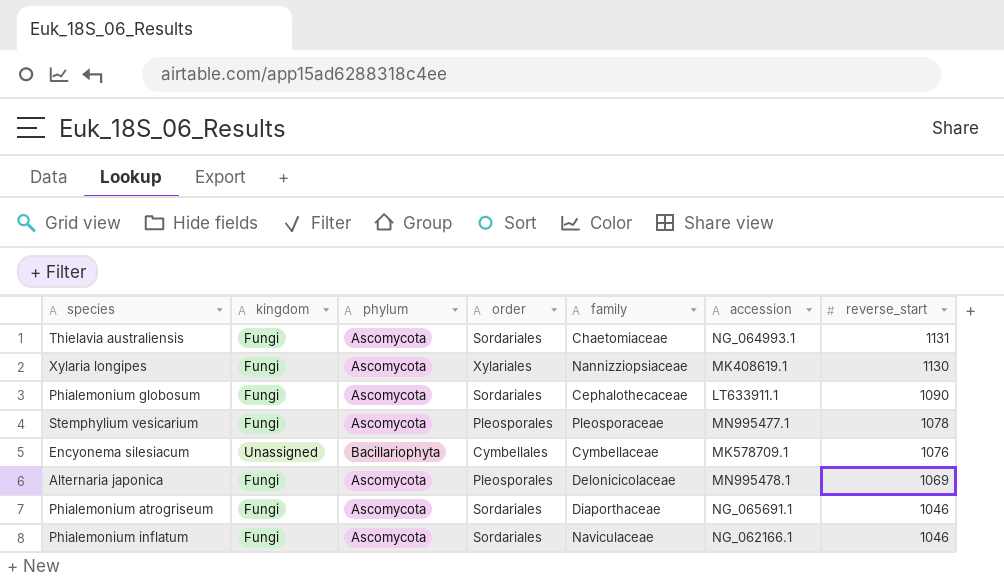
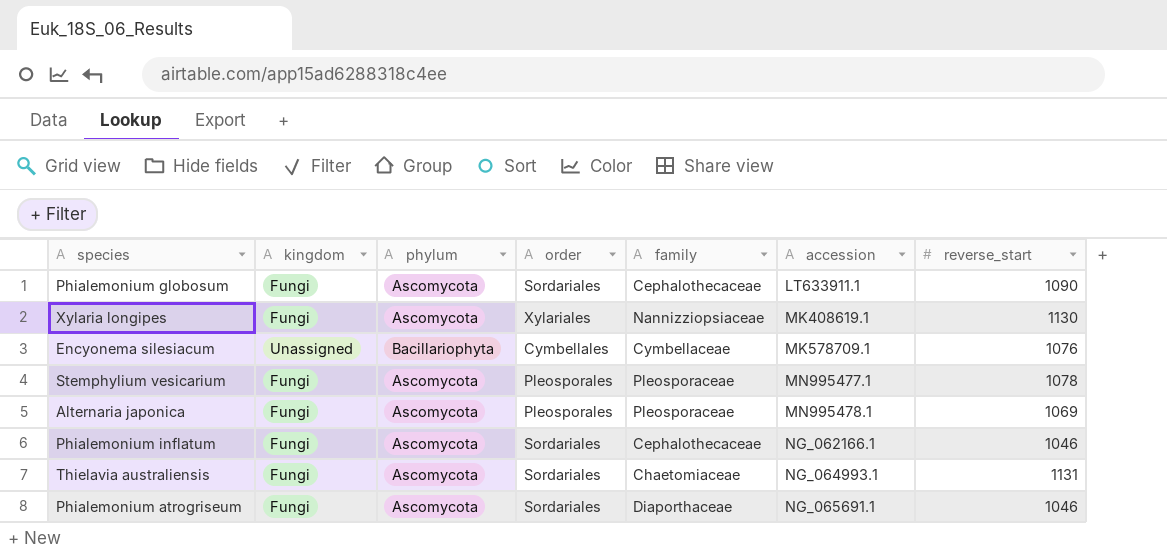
row order: reverse_start descending -> accession ascending
Alternaria japonica | family: Delonicicolaceae -> Pleosporaceae
Phialemonium inflatum | family: Naviculaceae -> Cephalothecaceae

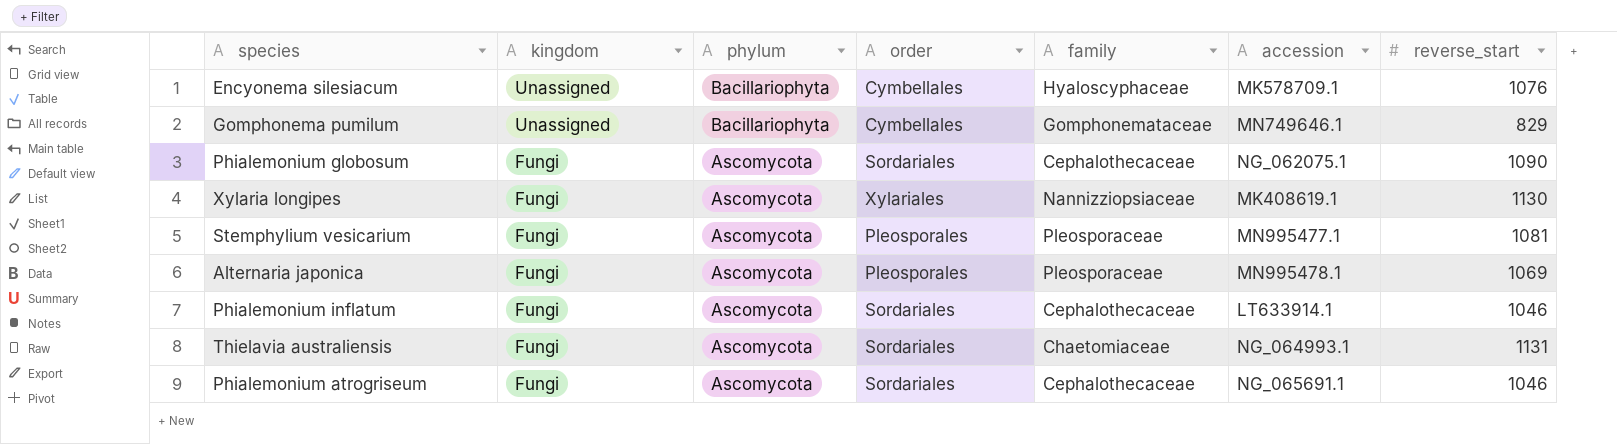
row order: accession ascending -> kingdom descending
Encyonema silesiacum | family: Cymbellaceae -> Hyaloscyphaceae
row Gomphonema pumilum: none -> Unassigned | Bacillariophyta | Cymbellales | Gomphonemataceae | MN749646.1 | 829
Phialemonium globosum | accession: LT633911.1 -> NG_062075.1
Stemphylium vesicarium | reverse_start: 1078 -> 1081
Phialemonium inflatum | accession: NG_062166.1 -> LT633914.1
Phialemonium atrogriseum | family: Diaporthaceae -> Cephalothecaceae

